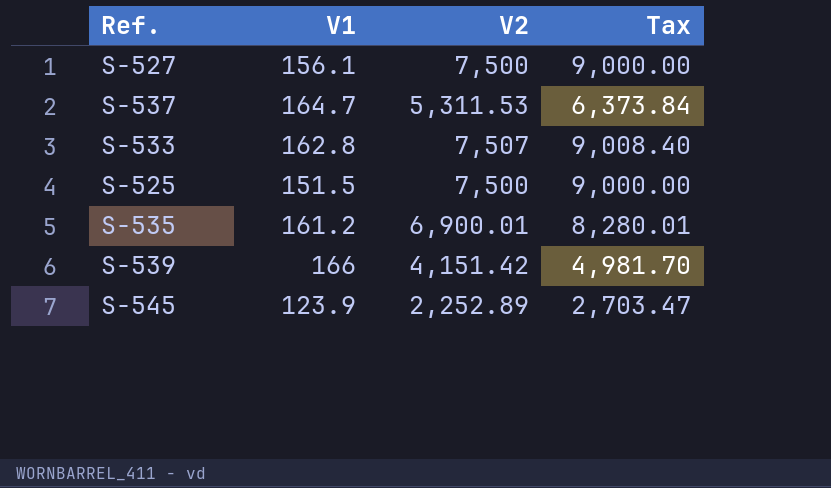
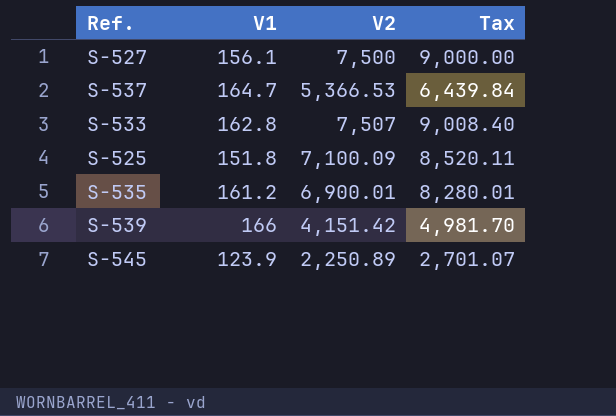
S-537 | V2: 5,311.53 -> 5,366.53
S-537 | Tax: 6,373.84 -> 6,439.84
S-525 | V1: 151.5 -> 151.8
S-525 | V2: 7,500 -> 7,100.09
S-525 | Tax: 9,000.00 -> 8,520.11
S-545 | V2: 2,252.89 -> 2,250.89
S-545 | Tax: 2,703.47 -> 2,701.07

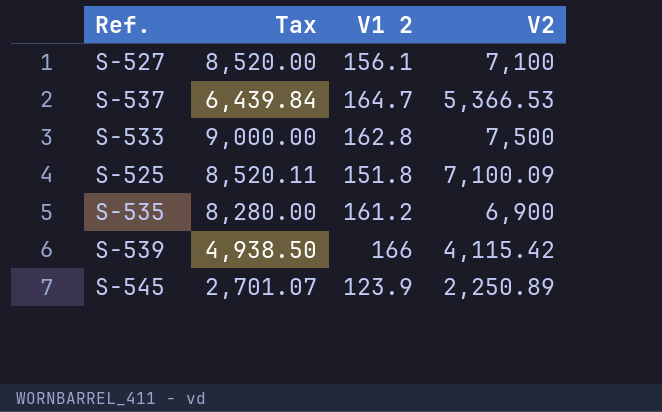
column Tax | position: 4 -> 2
column name: V1 -> V1 2
S-527 | Tax: 9,000.00 -> 8,520.00
S-527 | V2: 7,500 -> 7,100
S-533 | Tax: 9,008.40 -> 9,000.00
S-533 | V2: 7,507 -> 7,500
S-535 | Tax: 8,280.01 -> 8,280.00
S-535 | V2: 6,900.01 -> 6,900
S-539 | Tax: 4,981.70 -> 4,938.50
S-539 | V2: 4,151.42 -> 4,115.42

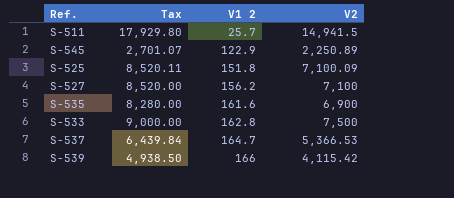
row order: none -> V1 2 ascending
row S-511: none -> 17,929.80 | 25.7 | 14,941.5
S-545 | V1 2: 123.9 -> 122.9
S-527 | V1 2: 156.1 -> 156.2
S-535 | V1 2: 161.2 -> 161.6

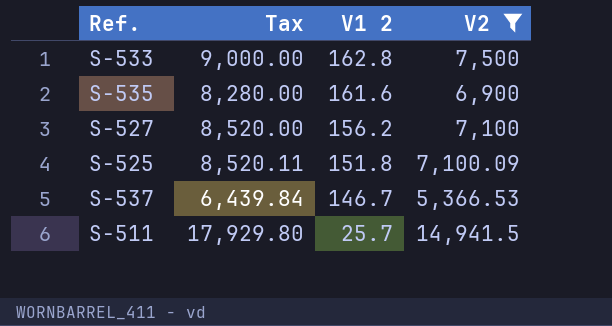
filter: none -> V2 >= 5,366.53
row order: V1 2 ascending -> V1 2 descending
S-537 | V1 2: 164.7 -> 146.7

